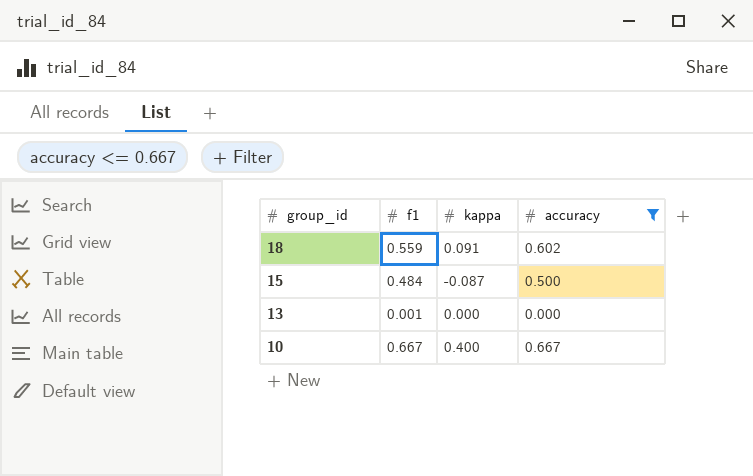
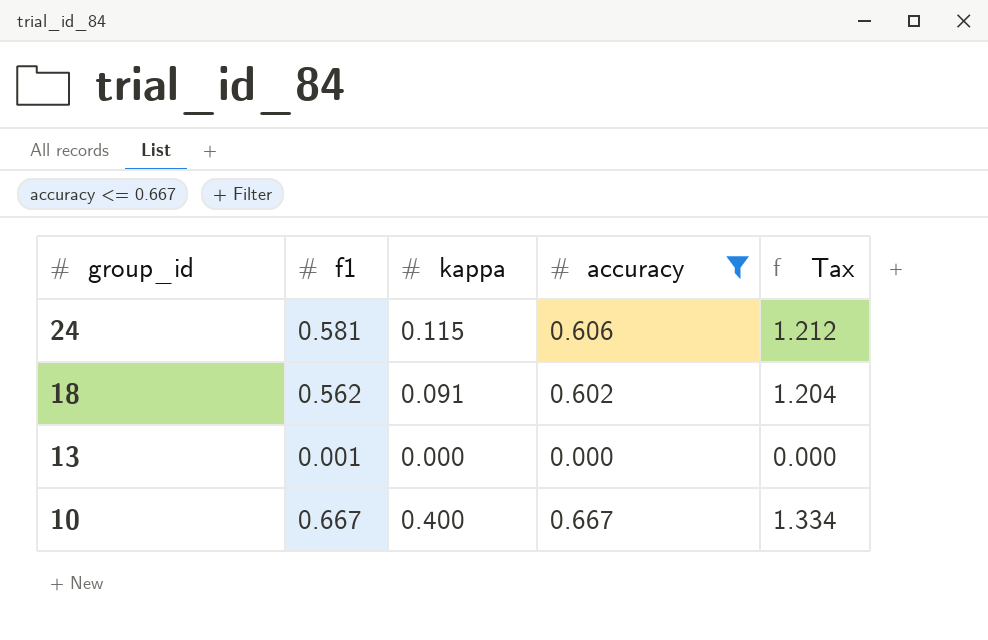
column Tax | formula: none -> [accuracy] * 2
row 15: 0.484 | -0.087 | 0.500 -> none
row 24: none -> 0.581 | 0.115 | 0.606 | 1.212
18 | f1: 0.559 -> 0.562

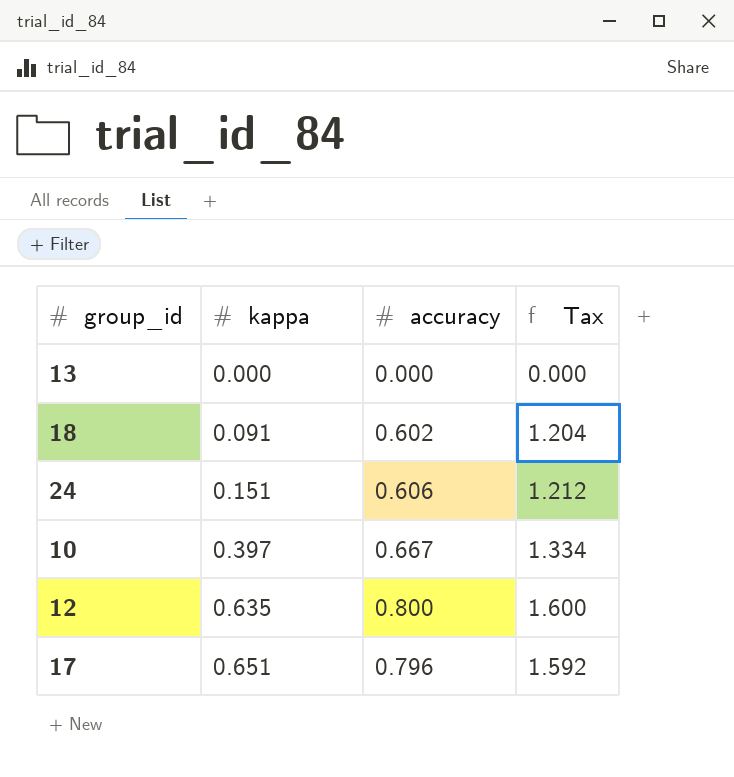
filter: accuracy <= 0.667 -> none
row order: group_id descending -> kappa ascending
column f1 | position: 2 -> none
24 | kappa: 0.115 -> 0.151
10 | kappa: 0.400 -> 0.397

